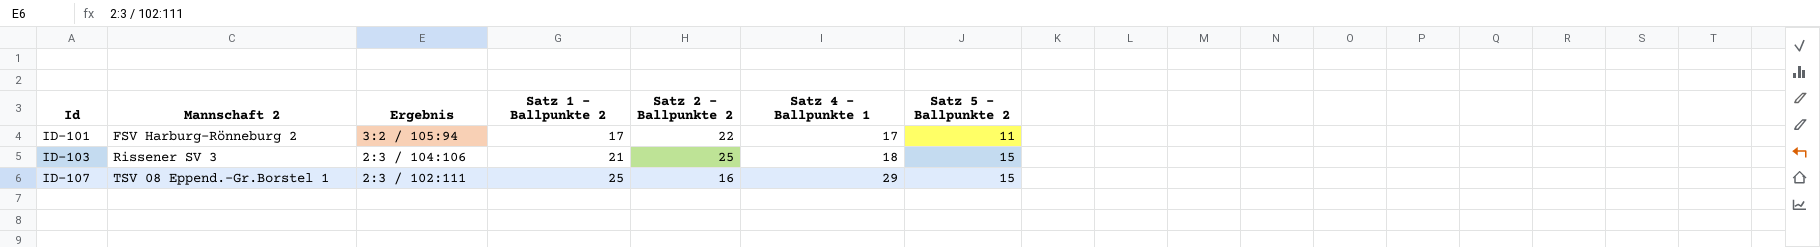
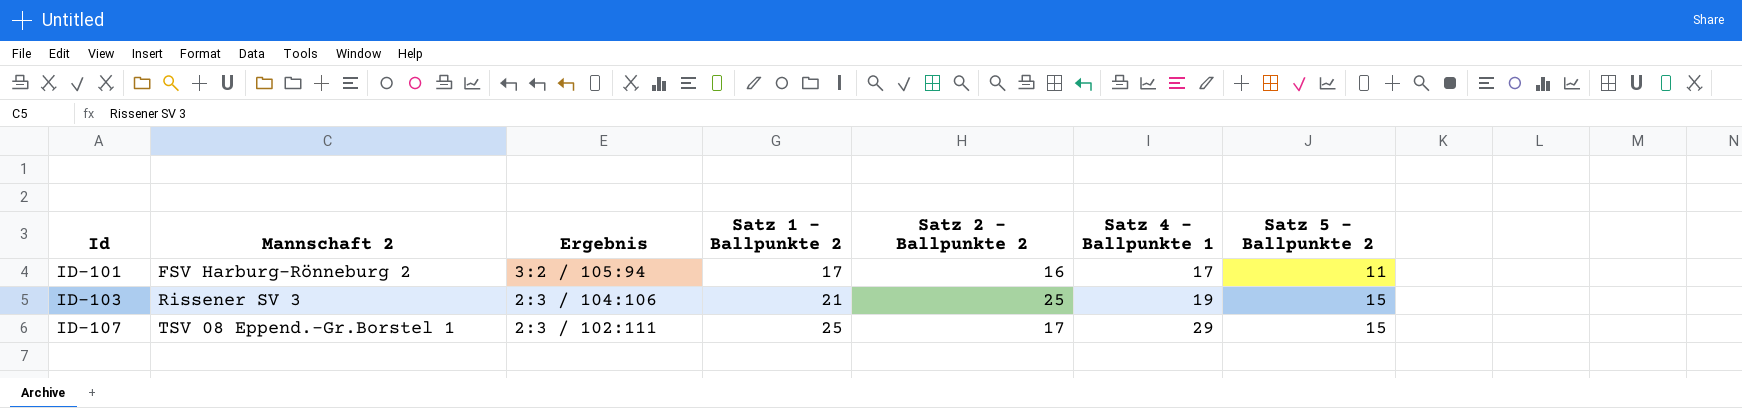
ID-101 | Satz 2 - Ballpunkte 2: 22 -> 16
ID-103 | Satz 4 - Ballpunkte 1: 18 -> 19
ID-107 | Satz 2 - Ballpunkte 2: 16 -> 17

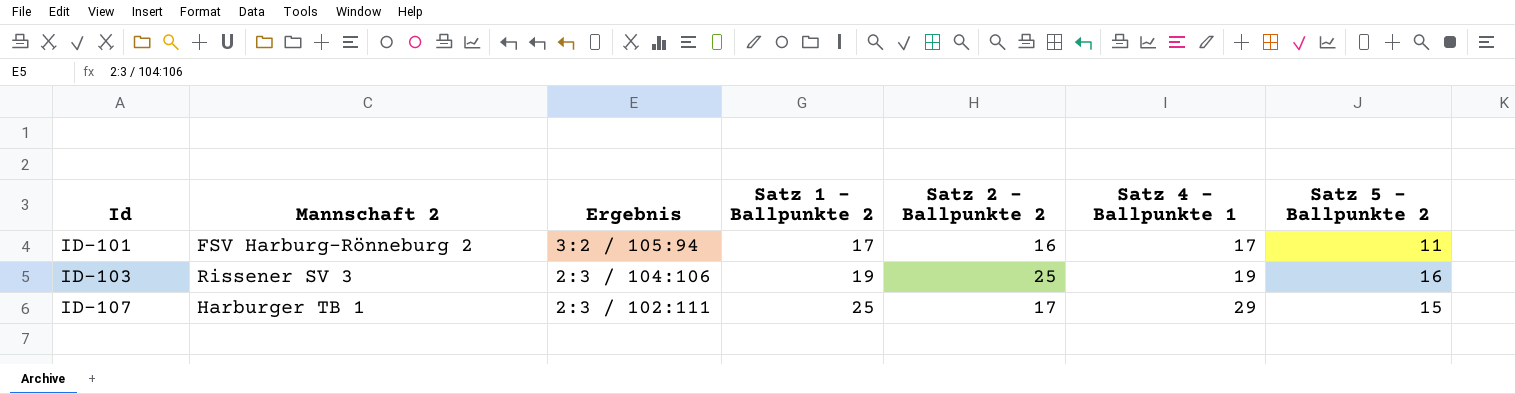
ID-103 | Satz 1 - Ballpunkte 2: 21 -> 19
ID-103 | Satz 5 - Ballpunkte 2: 15 -> 16
ID-107 | Mannschaft 2: TSV 08 Eppend.-Gr.Borstel 1 -> Harburger TB 1

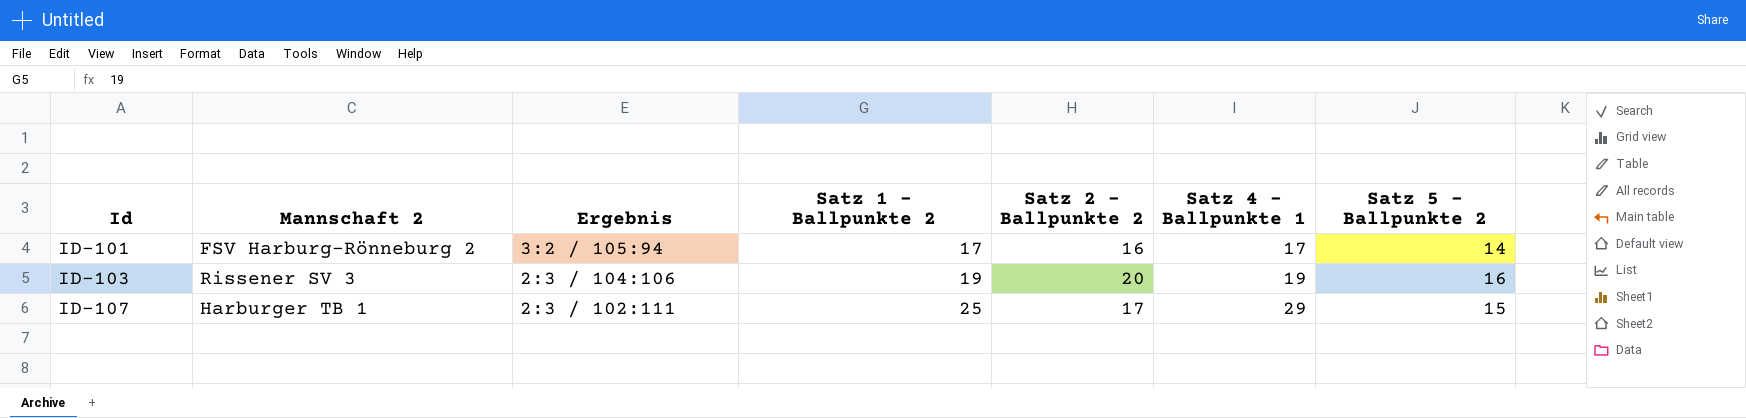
ID-101 | Satz 5 - Ballpunkte 2: 11 -> 14
ID-103 | Satz 2 - Ballpunkte 2: 25 -> 20

